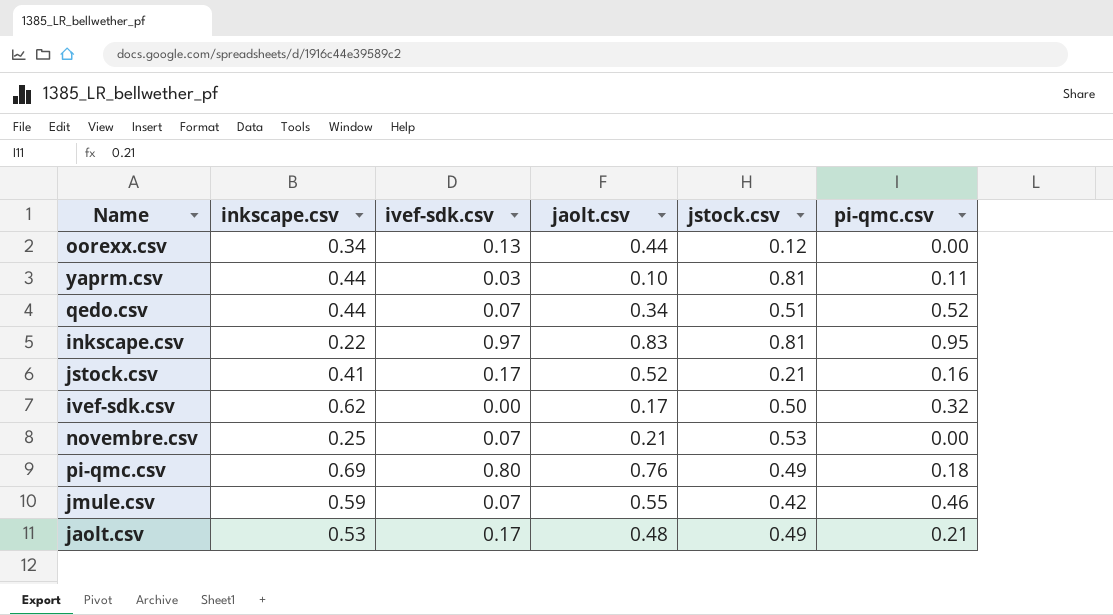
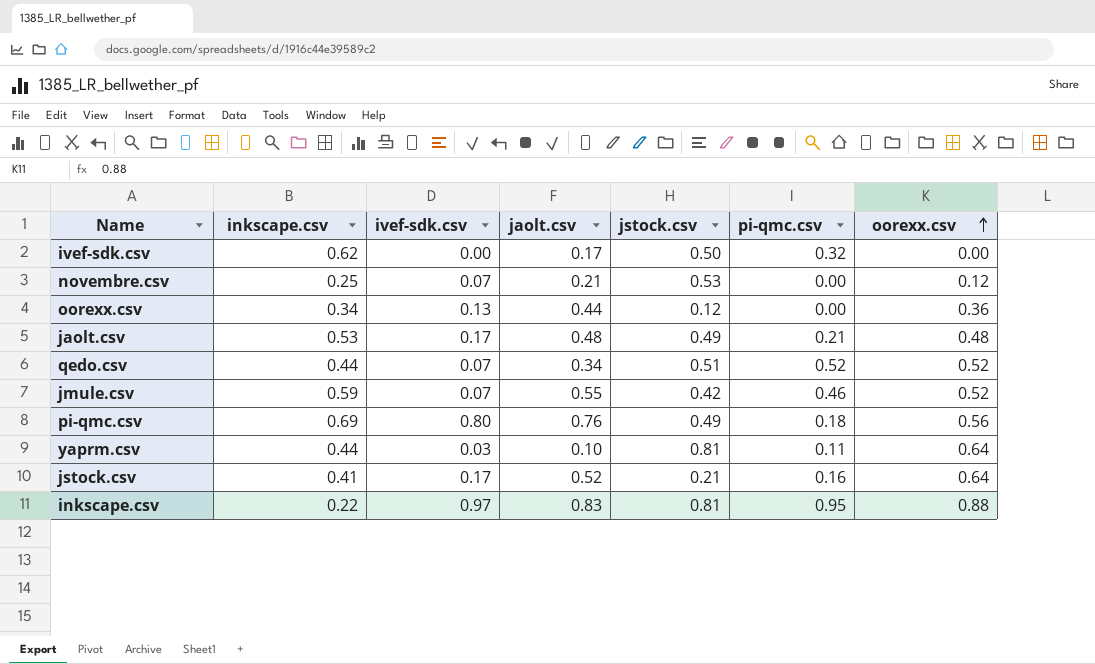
row order: none -> oorexx.csv ascending
column oorexx.csv | position: none -> 7

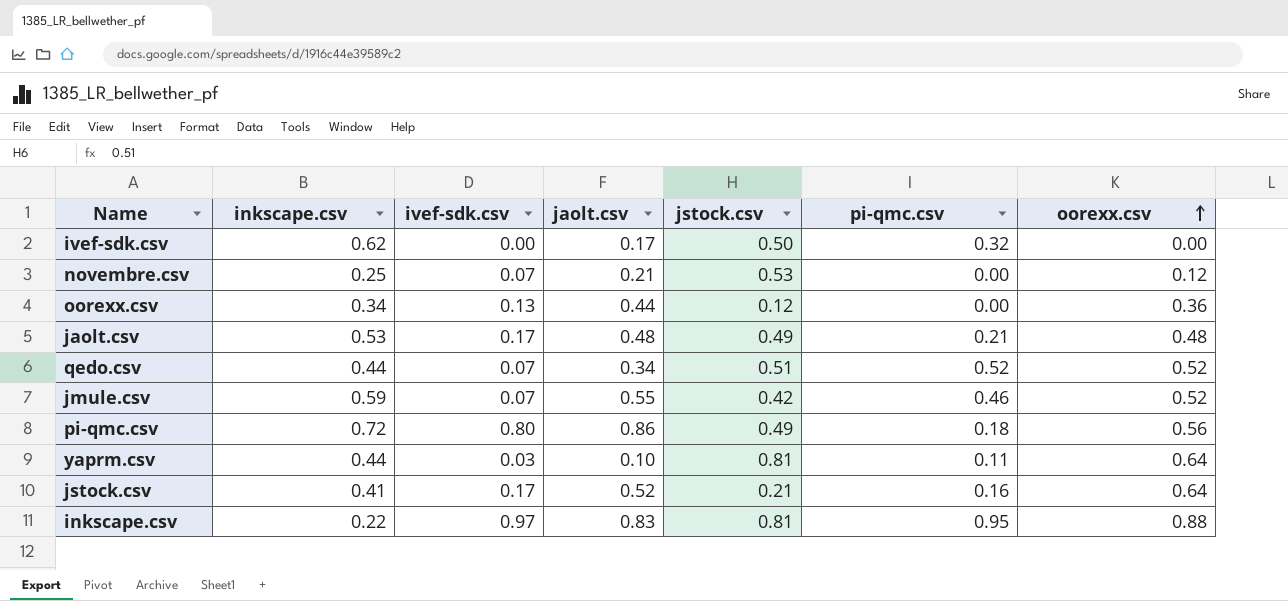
pi-qmc.csv | inkscape.csv: 0.69 -> 0.72
pi-qmc.csv | jaolt.csv: 0.76 -> 0.86

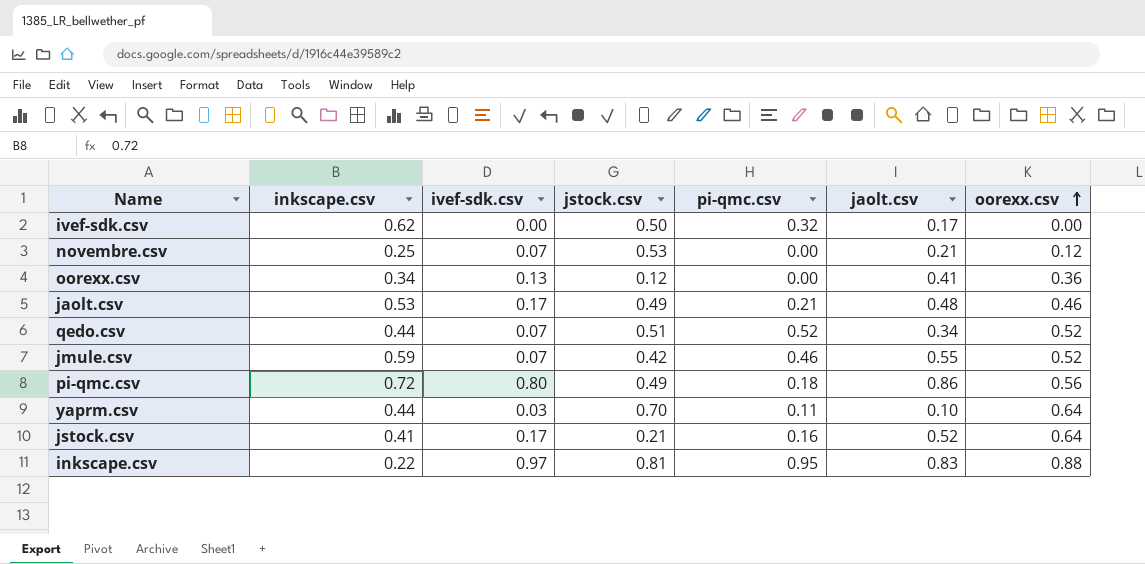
column jaolt.csv | position: 4 -> 6
oorexx.csv | jaolt.csv: 0.44 -> 0.41
jaolt.csv | oorexx.csv: 0.48 -> 0.46
yaprm.csv | jstock.csv: 0.81 -> 0.70

